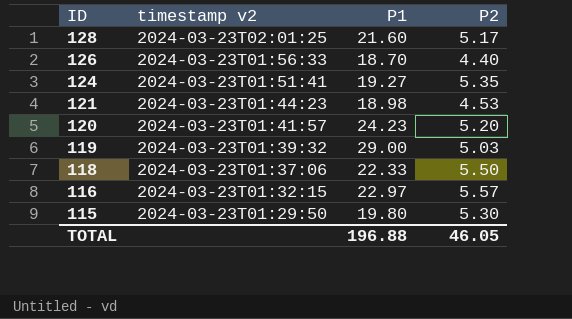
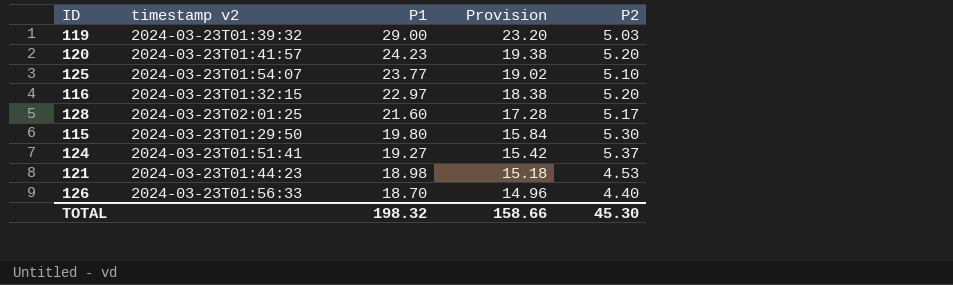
row order: ID descending -> P1 descending
column Provision | formula: none -> [P1] * 0.8
row 118: 2024-03-23T01:37:06 | 22.33 | 5.50 -> none
row 125: none -> 2024-03-23T01:54:07 | 23.77 | 19.02 | 5.10
116 | P2: 5.57 -> 5.20
124 | P2: 5.35 -> 5.37
TOTAL | P1: 196.88 -> 198.32
TOTAL | P2: 46.05 -> 45.30

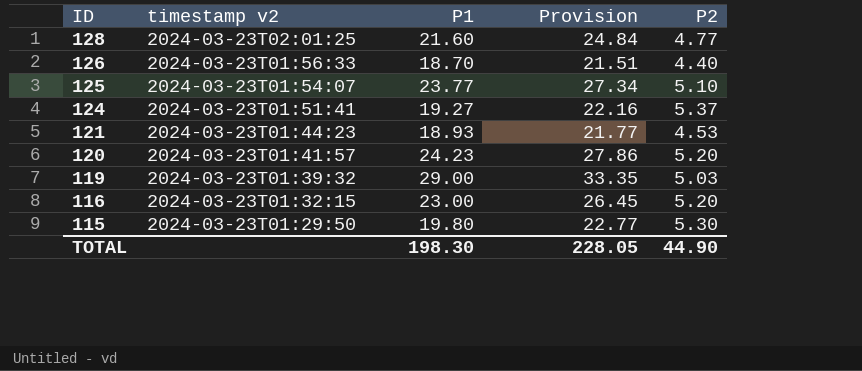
row order: P1 descending -> ID descending
column Provision | formula: [P1] * 0.8 -> [P1] * 1.15
128 | P2: 5.17 -> 4.77
121 | P1: 18.98 -> 18.93
116 | P1: 22.97 -> 23.00
TOTAL | P1: 198.32 -> 198.30
TOTAL | Provision: 158.66 -> 228.05
TOTAL | P2: 45.30 -> 44.90

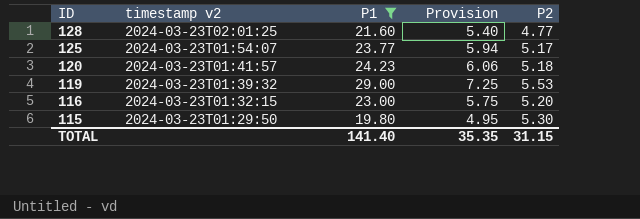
filter: none -> P1 >= 19.80
column Provision | formula: [P1] * 1.15 -> [P1] * 0.25
125 | P2: 5.10 -> 5.17
120 | P2: 5.20 -> 5.18
119 | P2: 5.03 -> 5.53
TOTAL | P1: 198.30 -> 141.40
TOTAL | Provision: 228.05 -> 35.35
TOTAL | P2: 44.90 -> 31.15

